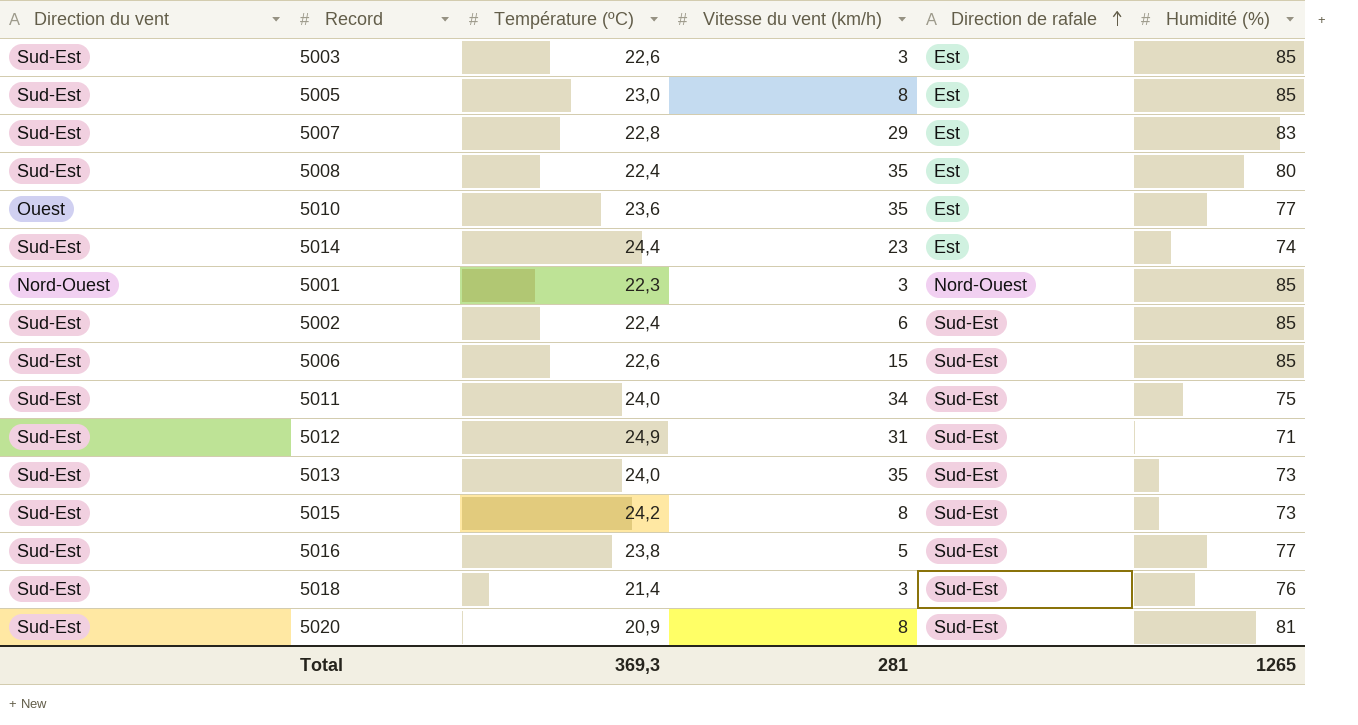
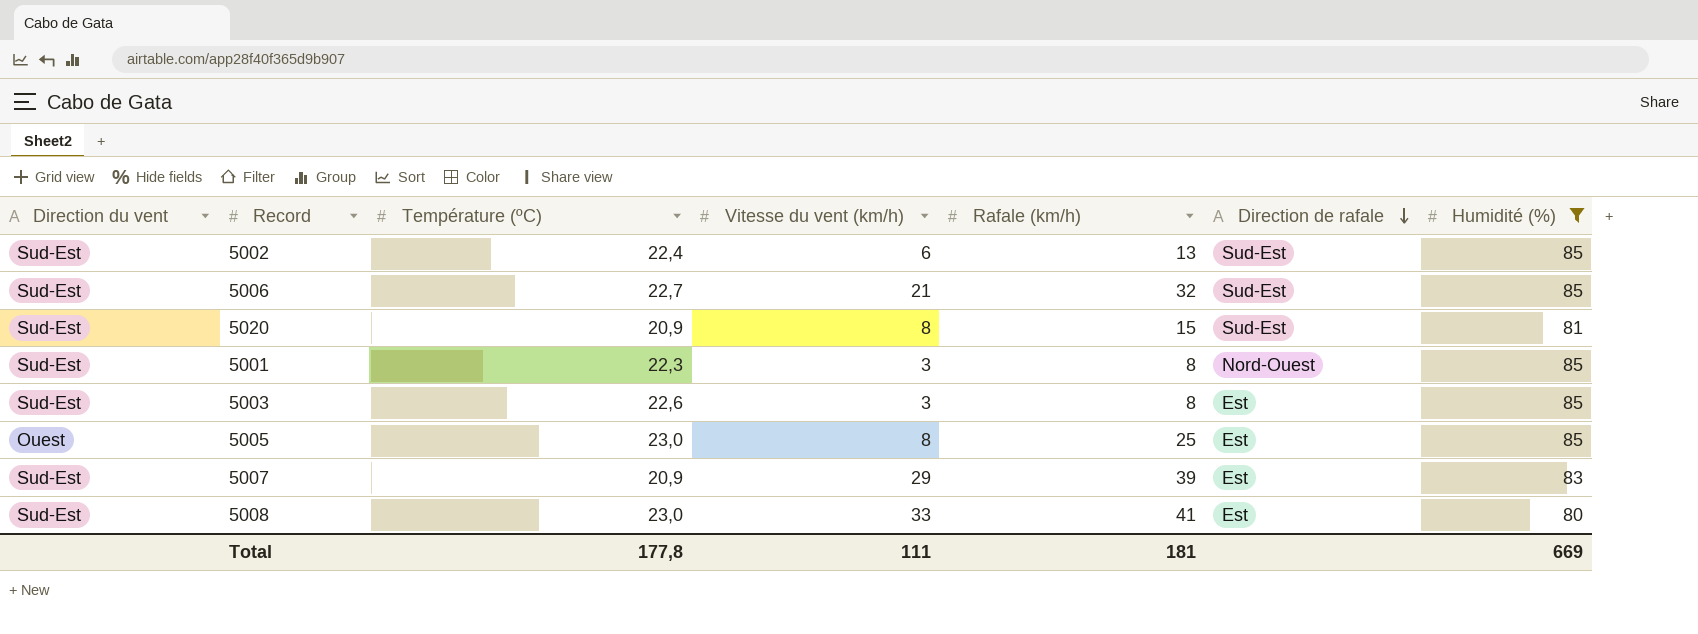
filter: none -> Humidité (%) >= 80
row order: Direction de rafale ascending -> Direction de rafale descending
column Rafale (km/h) | position: none -> 5
5006 | Température (ºC): 22,6 -> 22,7
5006 | Vitesse du vent (km/h): 15 -> 21
5001 | Direction du vent: Nord-Ouest -> Sud-Est
5005 | Direction du vent: Sud-Est -> Ouest
5007 | Température (ºC): 22,8 -> 20,9
5008 | Température (ºC): 22,4 -> 23,0
5008 | Vitesse du vent (km/h): 35 -> 33
Total | Température (ºC): 369,3 -> 177,8
Total | Vitesse du vent (km/h): 281 -> 111
Total | Humidité (%): 1265 -> 669

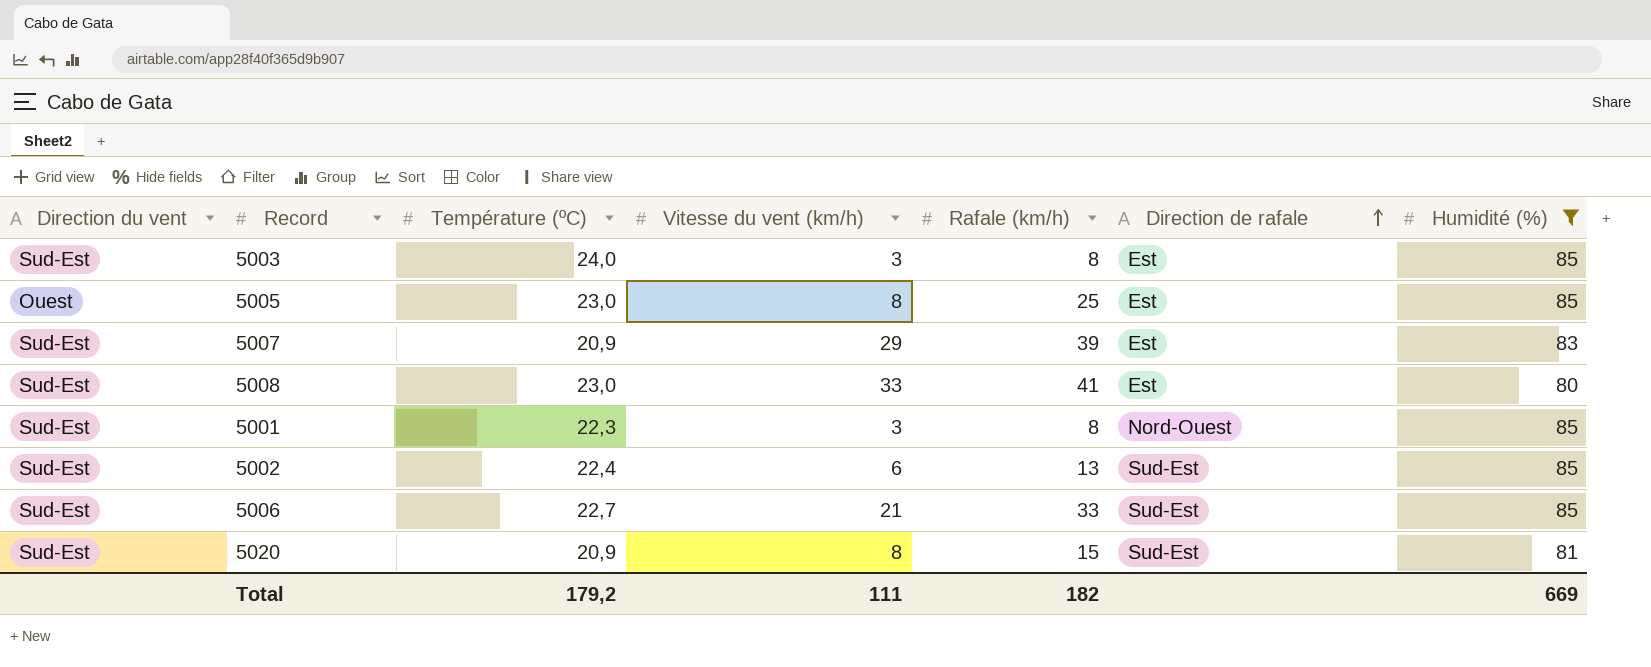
row order: Direction de rafale descending -> Direction de rafale ascending
5003 | Température (ºC): 22,6 -> 24,0
5006 | Rafale (km/h): 32 -> 33
Total | Température (ºC): 177,8 -> 179,2
Total | Rafale (km/h): 181 -> 182

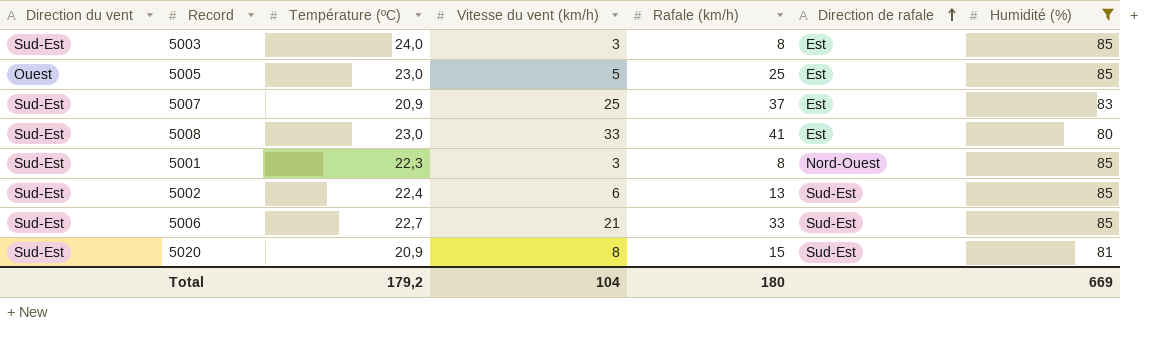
5005 | Vitesse du vent (km/h): 8 -> 5
5007 | Vitesse du vent (km/h): 29 -> 25
5007 | Rafale (km/h): 39 -> 37
Total | Vitesse du vent (km/h): 111 -> 104
Total | Rafale (km/h): 182 -> 180

